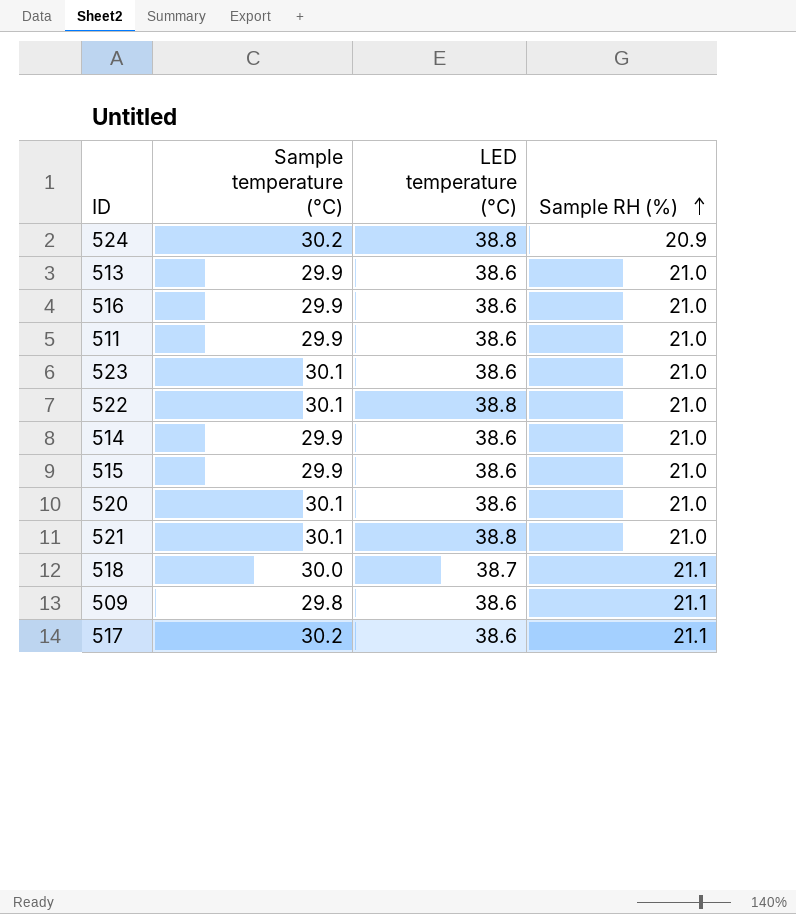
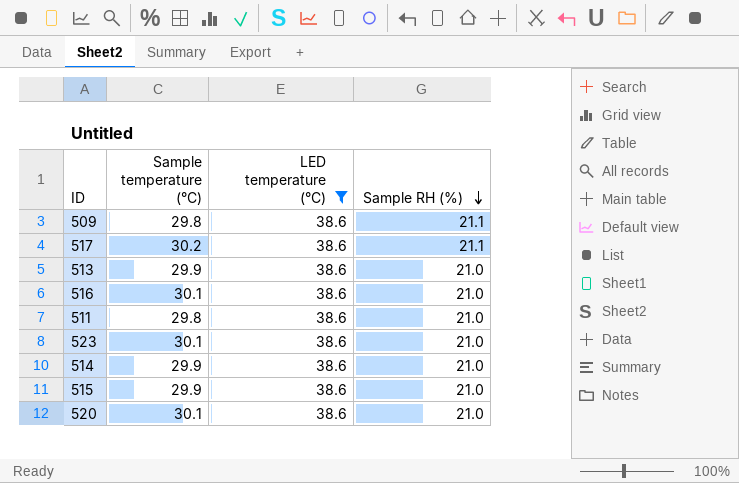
filter: none -> LED temperature (°C) = 38.6
row order: Sample RH (%) ascending -> Sample RH (%) descending
516 | Sample temperature (°C): 29.9 -> 30.1
511 | Sample temperature (°C): 29.9 -> 29.8

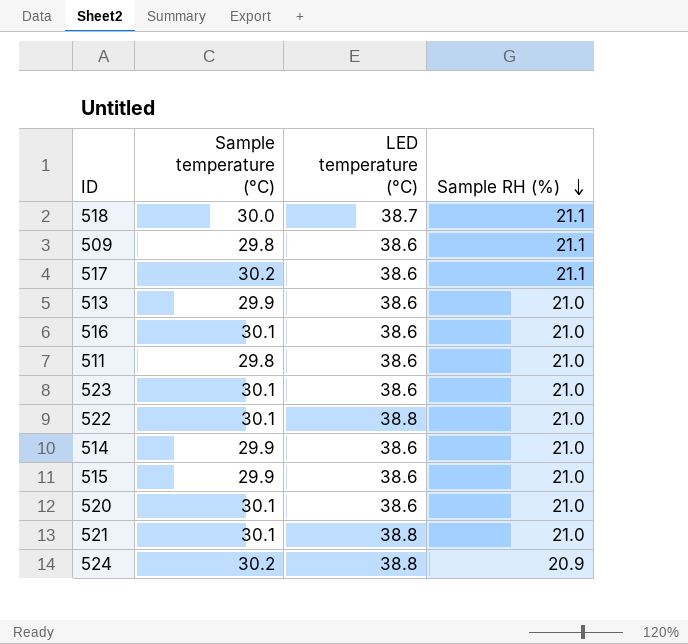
filter: LED temperature (°C) = 38.6 -> none

